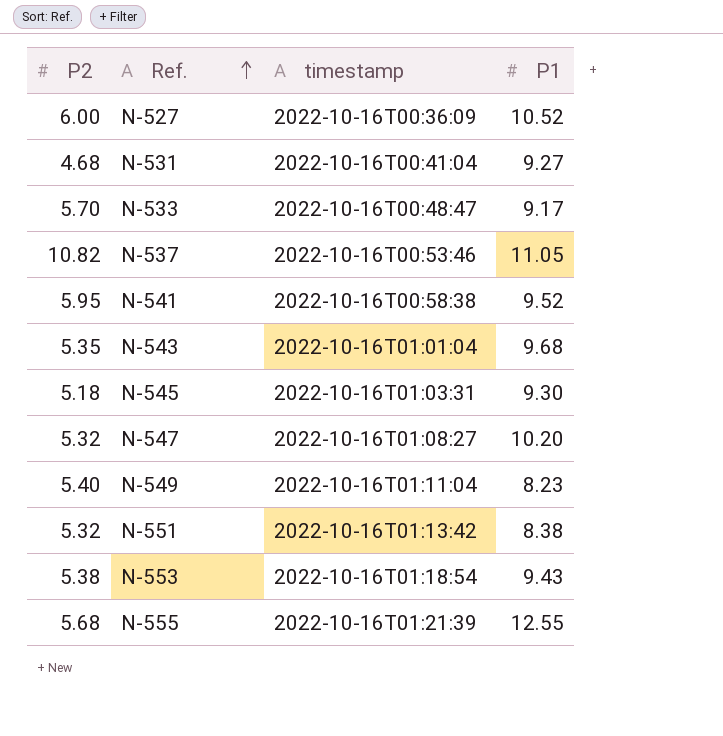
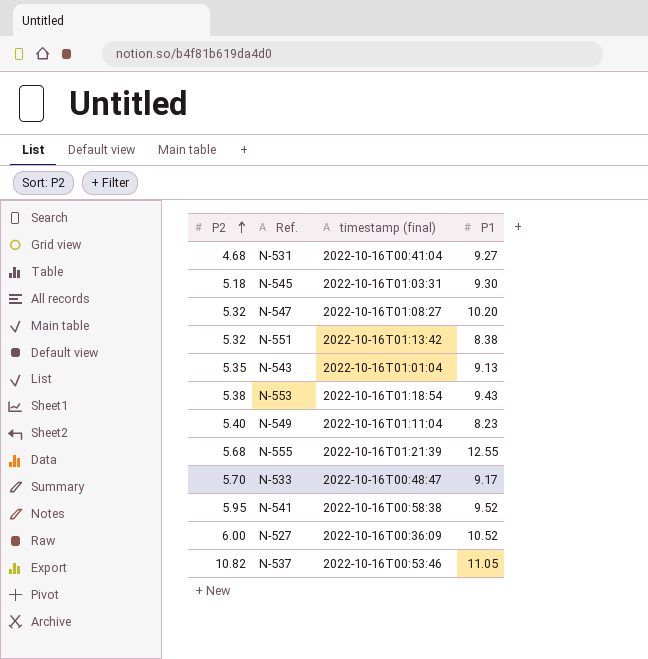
row order: Ref. ascending -> P2 ascending
column name: timestamp -> timestamp (final)
N-543 | P1: 9.68 -> 9.13

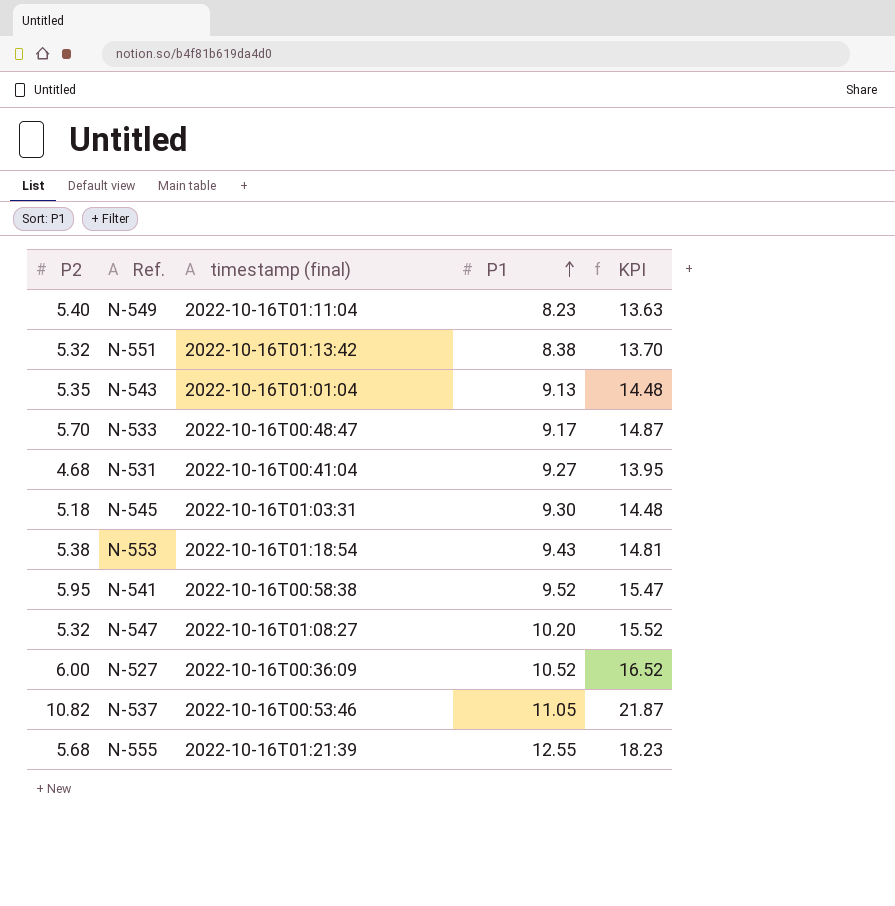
row order: P2 ascending -> P1 ascending
column KPI | formula: none -> [P2] + [P1]

